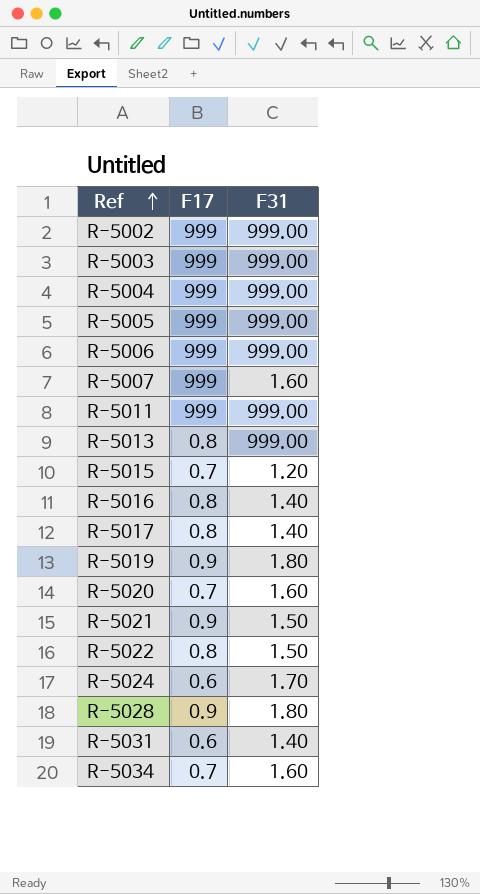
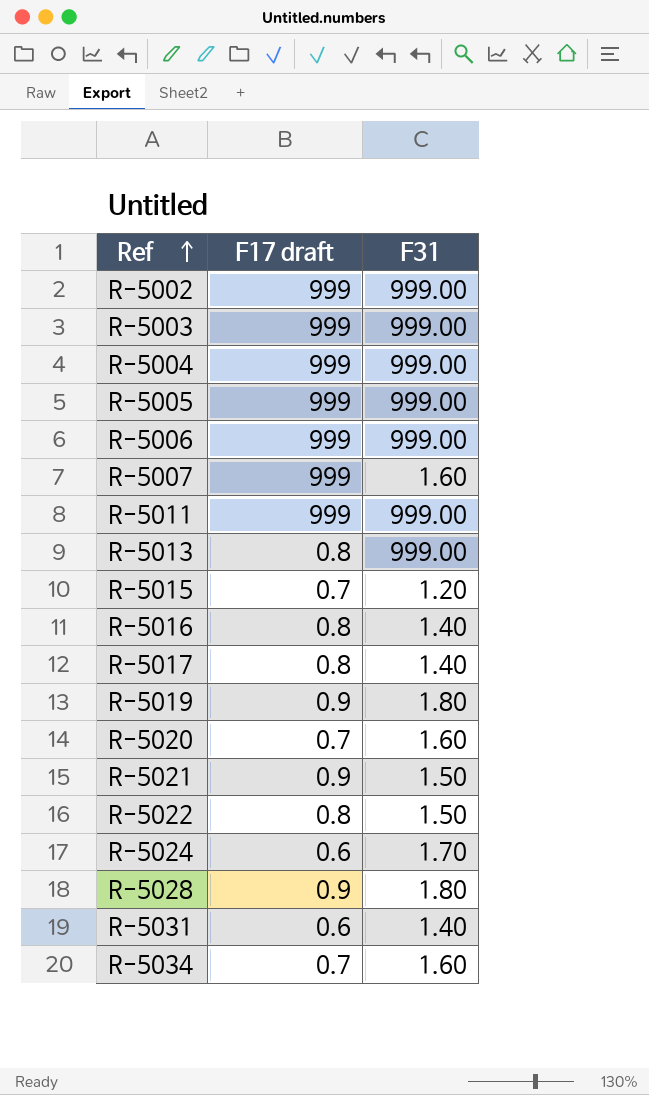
column name: F17 -> F17 draft

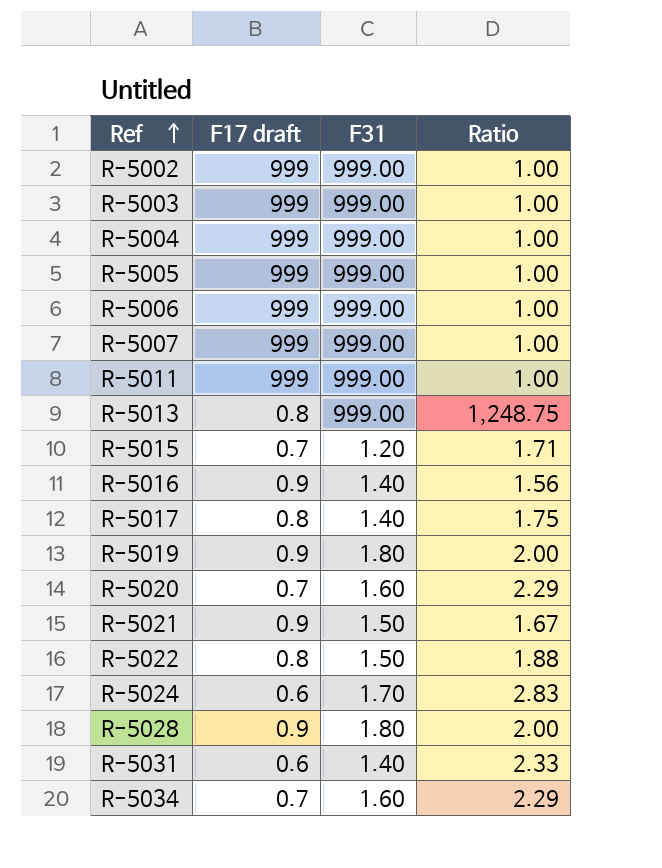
column Ratio | formula: none -> [F31] / [F17 draft]
R-5007 | F31: 1.60 -> 999.00
R-5016 | F17 draft: 0.8 -> 0.9

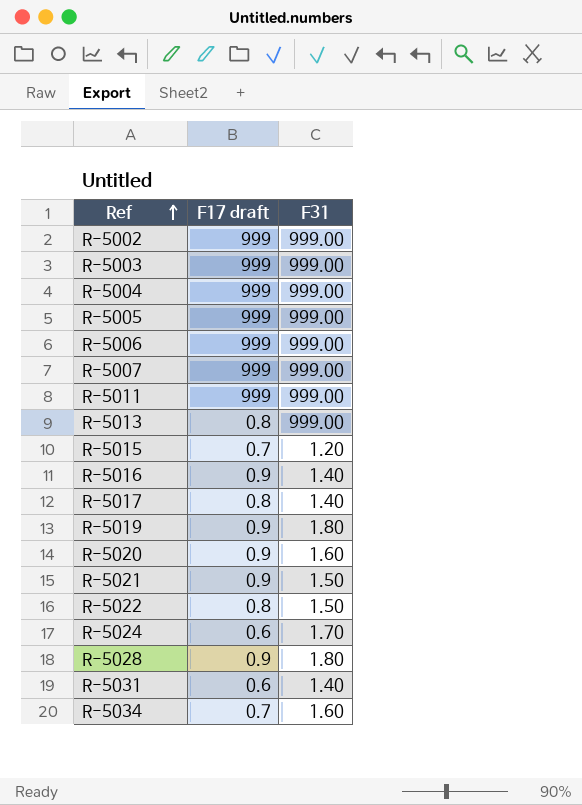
column Ratio | formula: [F31] / [F17 draft] -> none
R-5020 | F17 draft: 0.7 -> 0.9

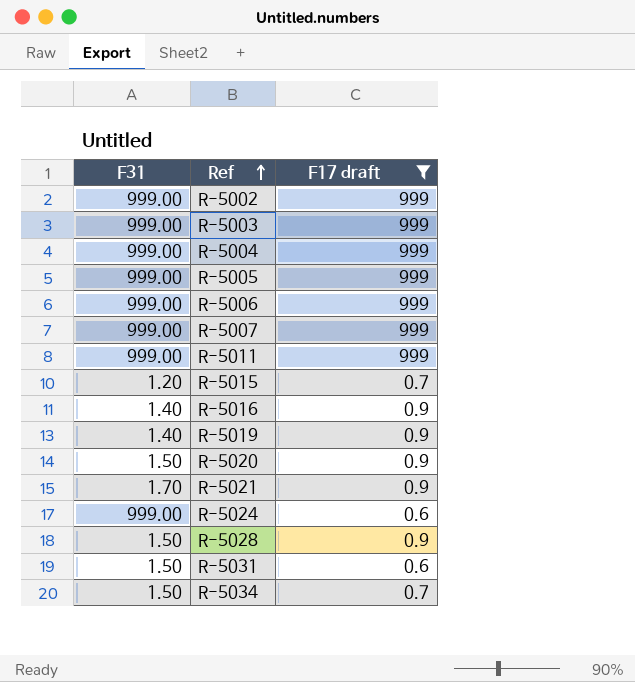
filter: none -> F17 draft != 0.8
column F31 | position: 3 -> 1
R-5019 | F31: 1.80 -> 1.40
R-5020 | F31: 1.60 -> 1.50
R-5021 | F31: 1.50 -> 1.70
R-5024 | F31: 1.70 -> 999.00
R-5028 | F31: 1.80 -> 1.50
R-5031 | F31: 1.40 -> 1.50
R-5034 | F31: 1.60 -> 1.50

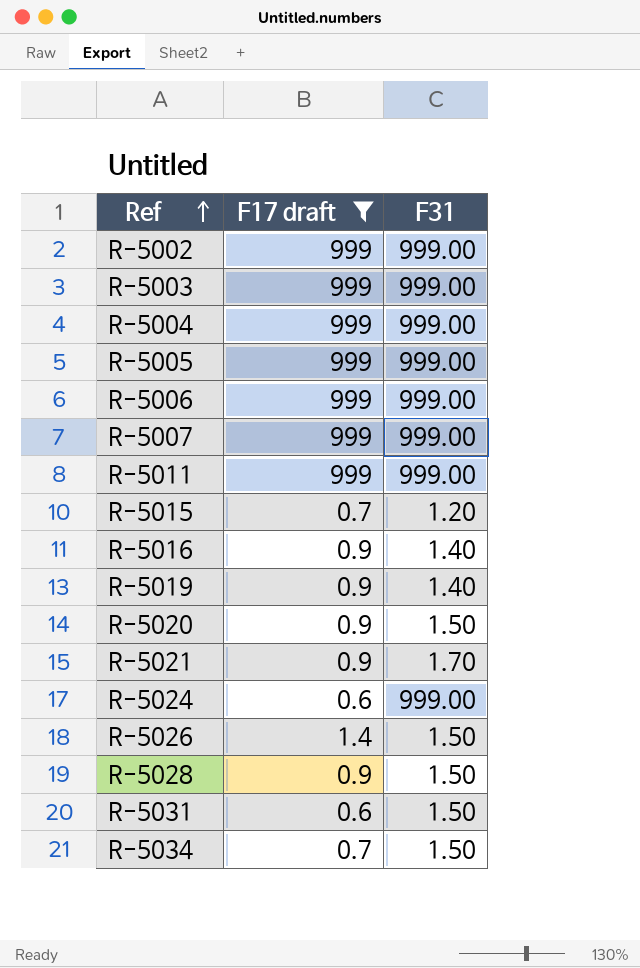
column F31 | position: 1 -> 3
row R-5026: none -> 1.4 | 1.50

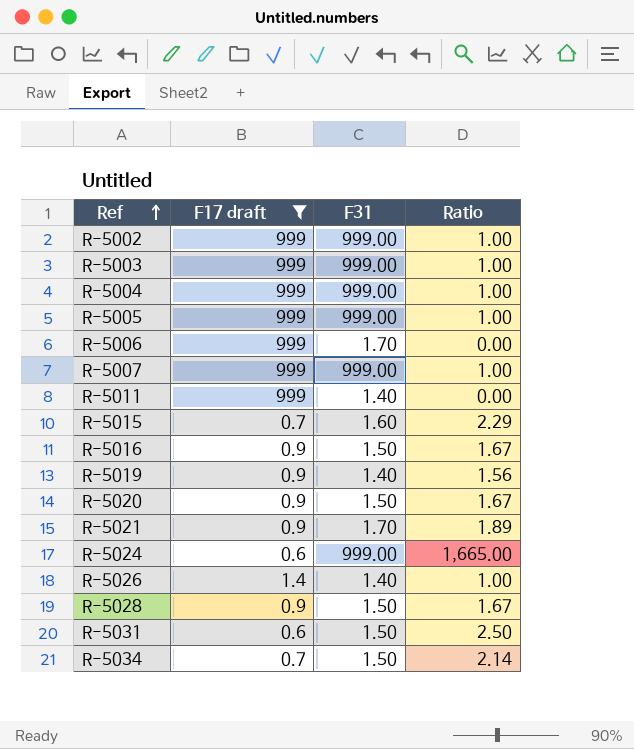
column Ratio | formula: none -> [F31] / [F17 draft]
R-5006 | F31: 999.00 -> 1.70
R-5011 | F31: 999.00 -> 1.40
R-5015 | F31: 1.20 -> 1.60
R-5016 | F31: 1.40 -> 1.50
R-5026 | F31: 1.50 -> 1.40

